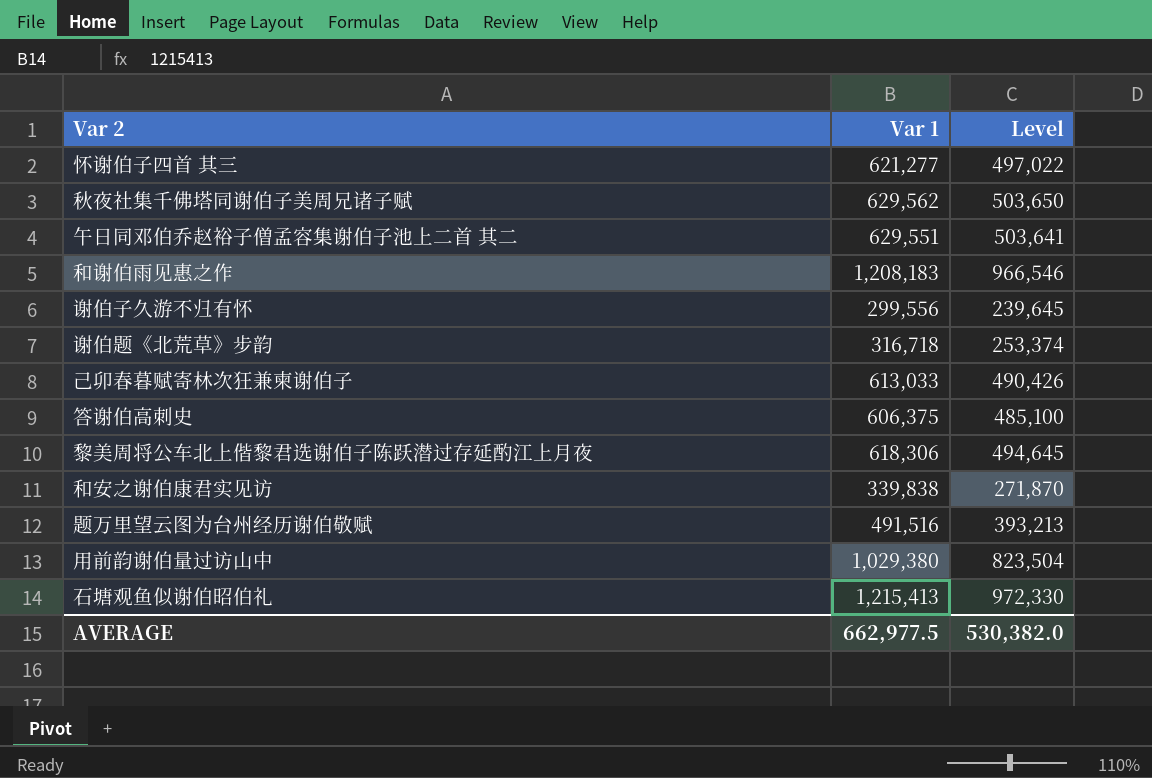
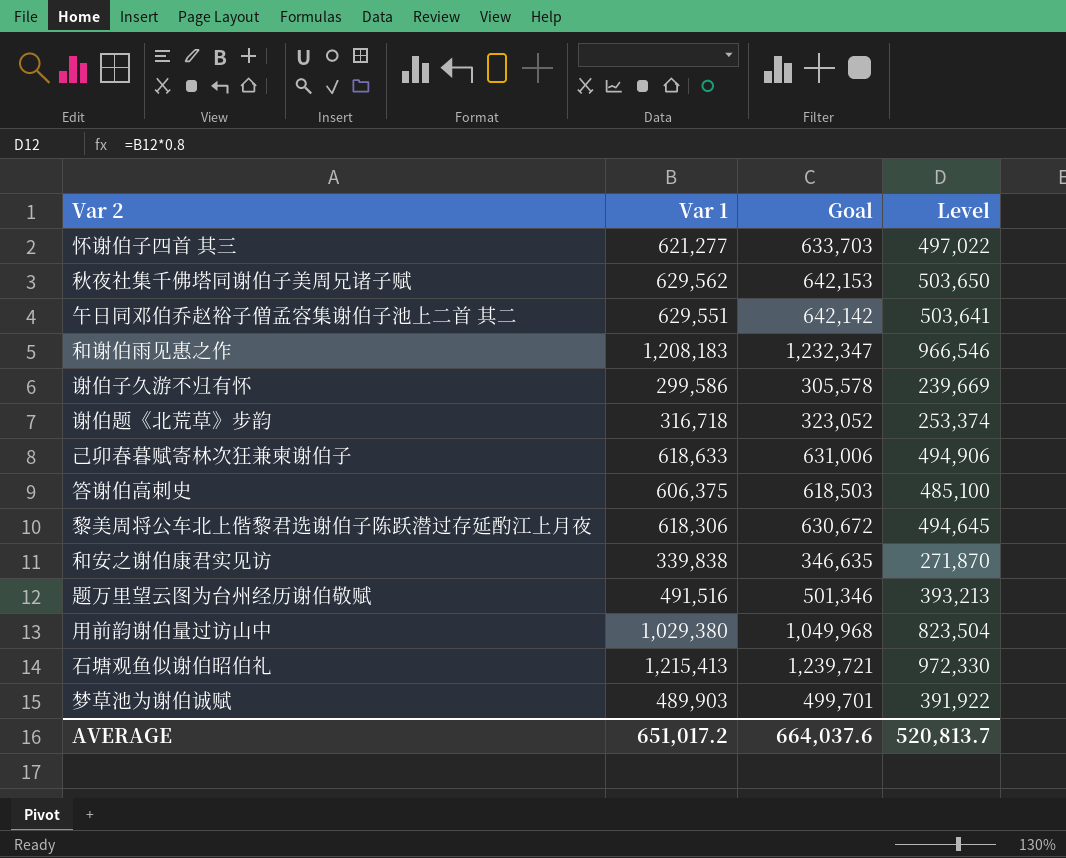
column Goal | formula: none -> [Var 1] * 1.02
谢伯子久游不归有怀 | Var 1: 299,556 -> 299,586
谢伯子久游不归有怀 | Level: 239,645 -> 239,669
己卯春暮赋寄林次狂兼柬谢伯子 | Var 1: 613,033 -> 618,633
己卯春暮赋寄林次狂兼柬谢伯子 | Level: 490,426 -> 494,906
row 梦草池为谢伯诚赋: none -> 489,903 | 499,701 | 391,922
AVERAGE | Var 1: 662,977.5 -> 651,017.2
AVERAGE | Level: 530,382.0 -> 520,813.7

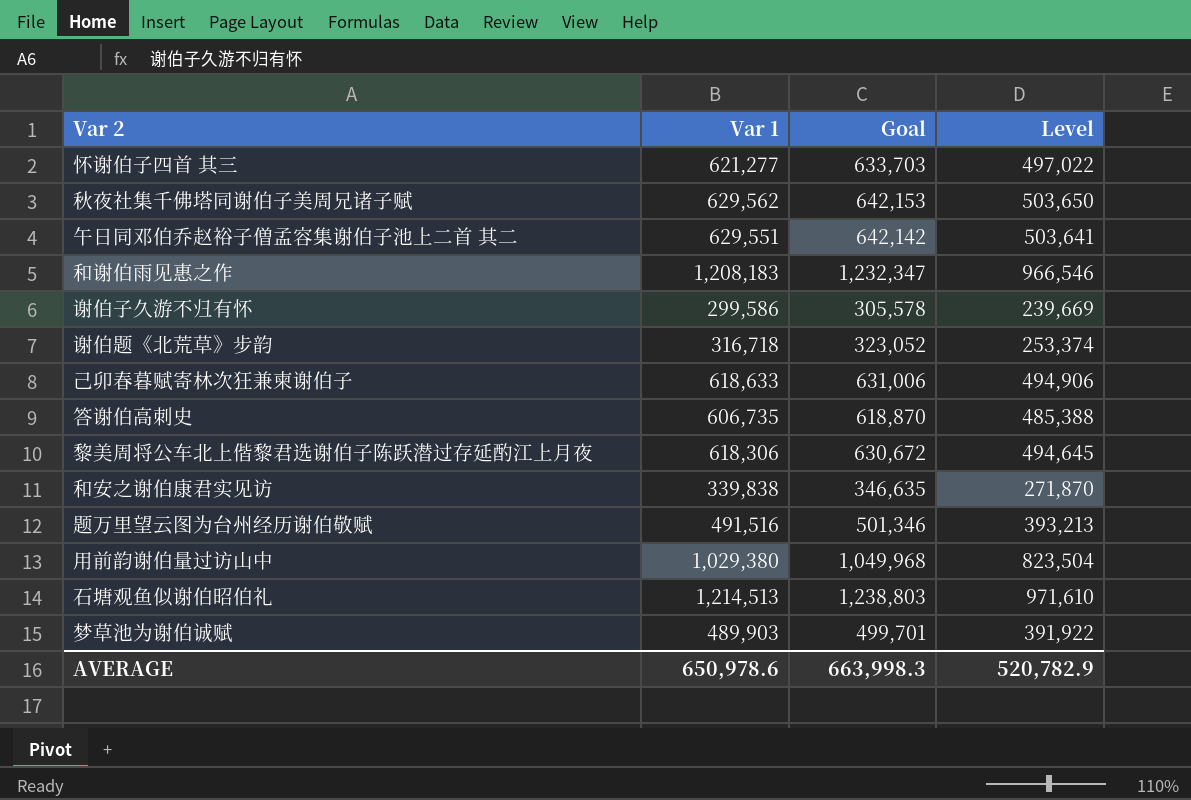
答谢伯高刺史 | Var 1: 606,375 -> 606,735
答谢伯高刺史 | Goal: 618,503 -> 618,870
答谢伯高刺史 | Level: 485,100 -> 485,388
石塘观鱼似谢伯昭伯礼 | Var 1: 1,215,413 -> 1,214,513
石塘观鱼似谢伯昭伯礼 | Goal: 1,239,721 -> 1,238,803
石塘观鱼似谢伯昭伯礼 | Level: 972,330 -> 971,610
AVERAGE | Var 1: 651,017.2 -> 650,978.6
AVERAGE | Goal: 664,037.6 -> 663,998.3
AVERAGE | Level: 520,813.7 -> 520,782.9

